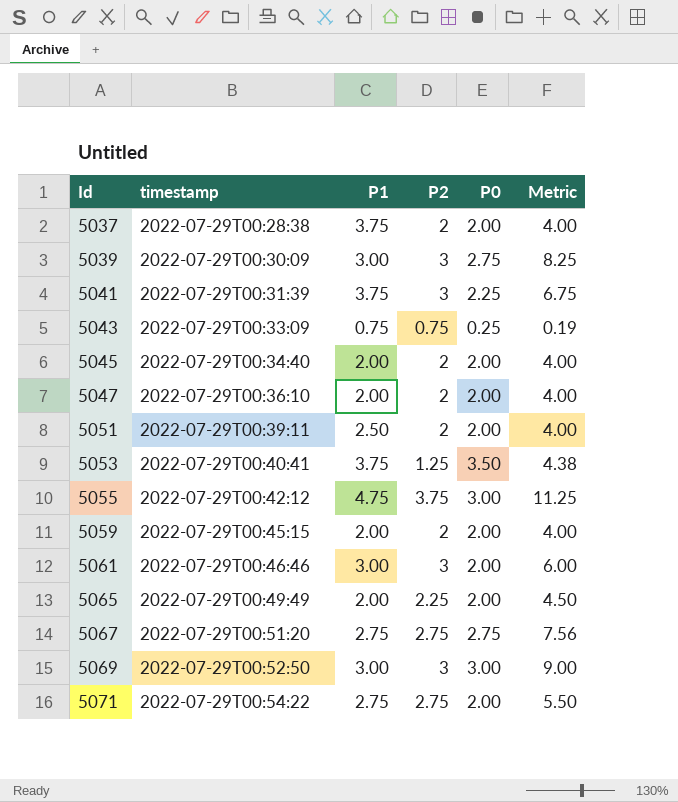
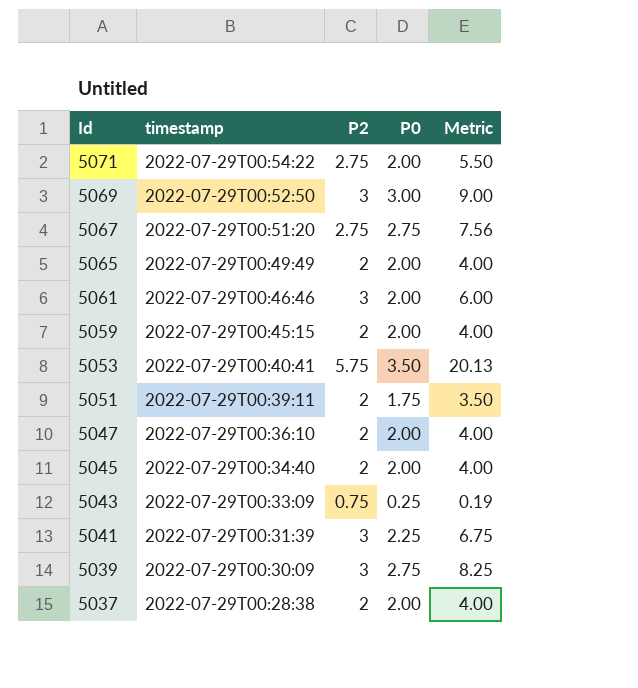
row order: Id ascending -> Id descending
column P1 | position: 3 -> none
row 5055: 2022-07-29T00:42:12 | 4.75 | 3.75 | 3.00 | 11.25 -> none
5065 | P2: 2.25 -> 2
5065 | Metric: 4.50 -> 4.00
5053 | P2: 1.25 -> 5.75
5053 | Metric: 4.38 -> 20.13
5051 | P0: 2.00 -> 1.75
5051 | Metric: 4.00 -> 3.50

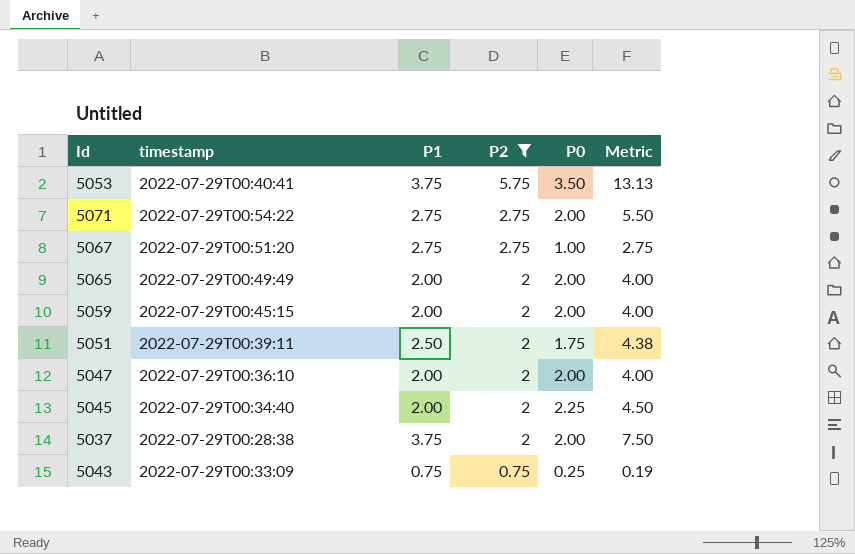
filter: none -> P2 != 3
row order: Id descending -> P2 descending
column P1 | position: none -> 3
column Metric | formula: [P2] * [P0] -> [P1] * [P0]
5067 | P0: 2.75 -> 1.00
5045 | P0: 2.00 -> 2.25

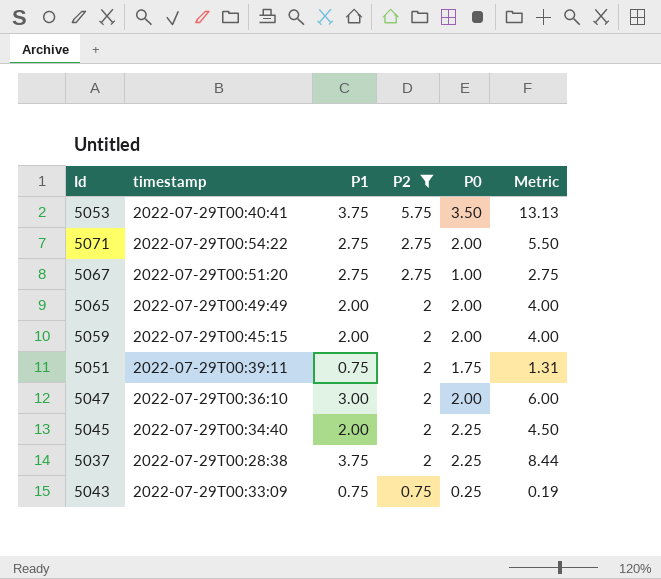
5051 | P1: 2.50 -> 0.75
5051 | Metric: 4.38 -> 1.31
5047 | P1: 2.00 -> 3.00
5047 | Metric: 4.00 -> 6.00
5037 | P0: 2.00 -> 2.25
5037 | Metric: 7.50 -> 8.44

